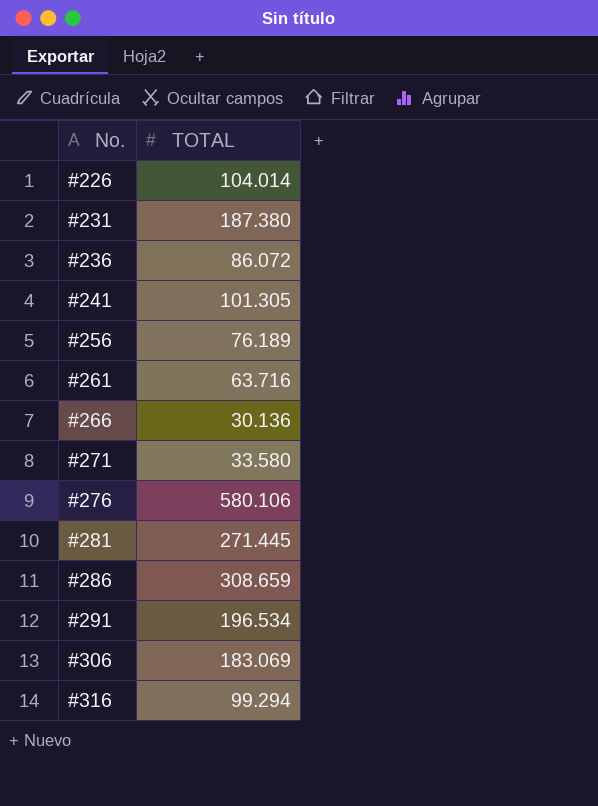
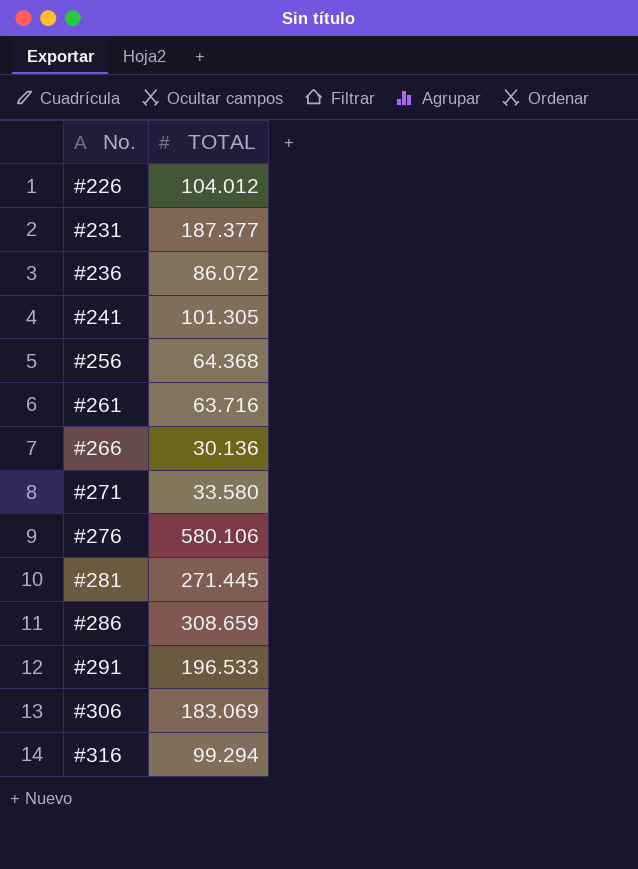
#226 | TOTAL: 104.014 -> 104.012
#231 | TOTAL: 187.380 -> 187.377
#256 | TOTAL: 76.189 -> 64.368
#291 | TOTAL: 196.534 -> 196.533

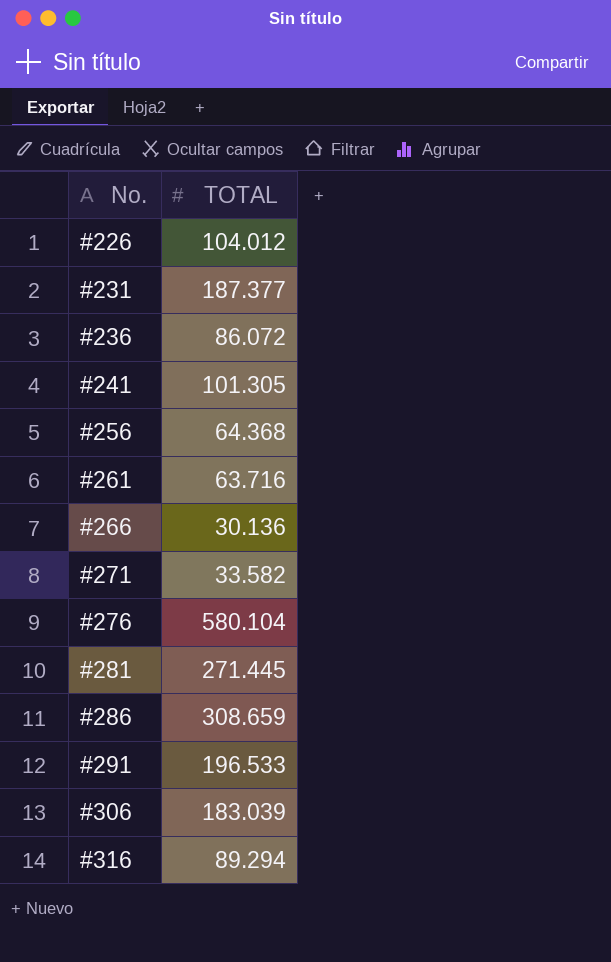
#271 | TOTAL: 33.580 -> 33.582
#276 | TOTAL: 580.106 -> 580.104
#306 | TOTAL: 183.069 -> 183.039
#316 | TOTAL: 99.294 -> 89.294

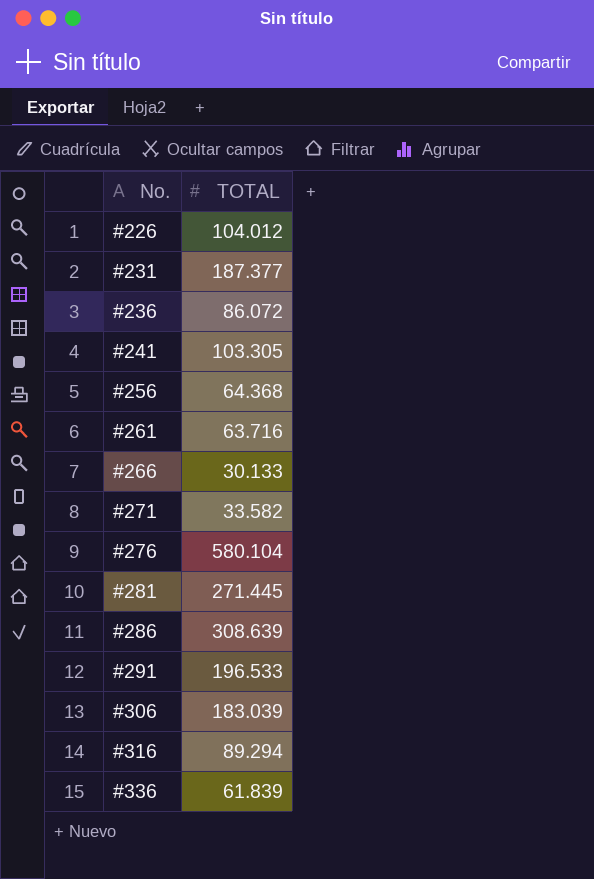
#241 | TOTAL: 101.305 -> 103.305
#266 | TOTAL: 30.136 -> 30.133
#286 | TOTAL: 308.659 -> 308.639
row #336: none -> 61.839

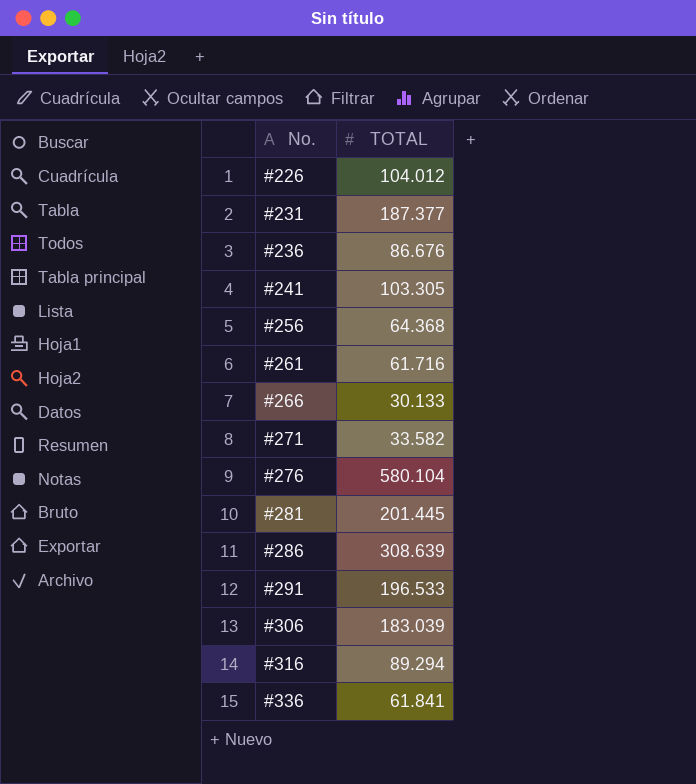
#236 | TOTAL: 86.072 -> 86.676
#261 | TOTAL: 63.716 -> 61.716
#281 | TOTAL: 271.445 -> 201.445
#336 | TOTAL: 61.839 -> 61.841

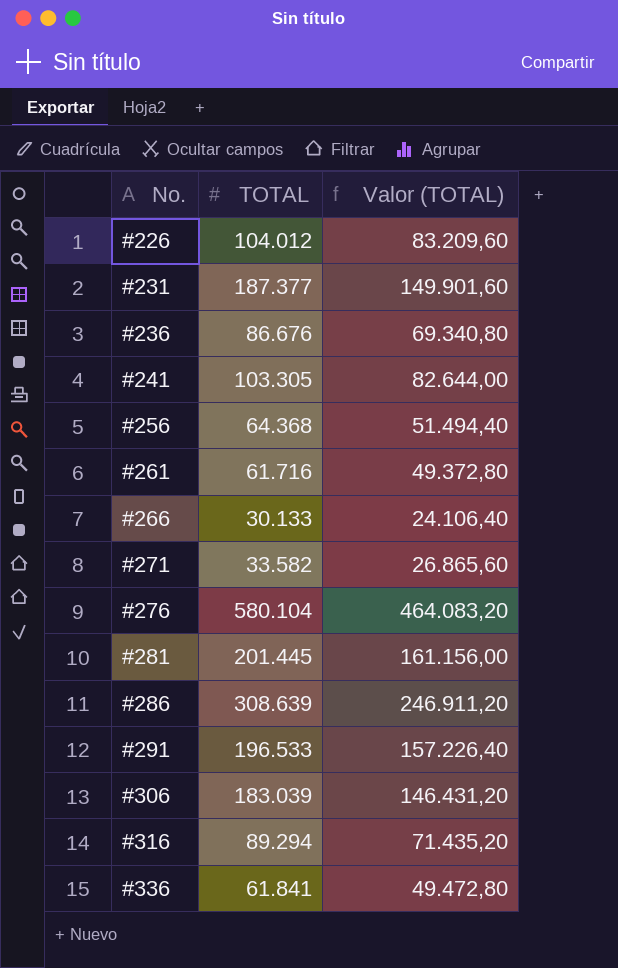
column Valor (TOTAL) | formula: none -> [TOTAL] * 0,8

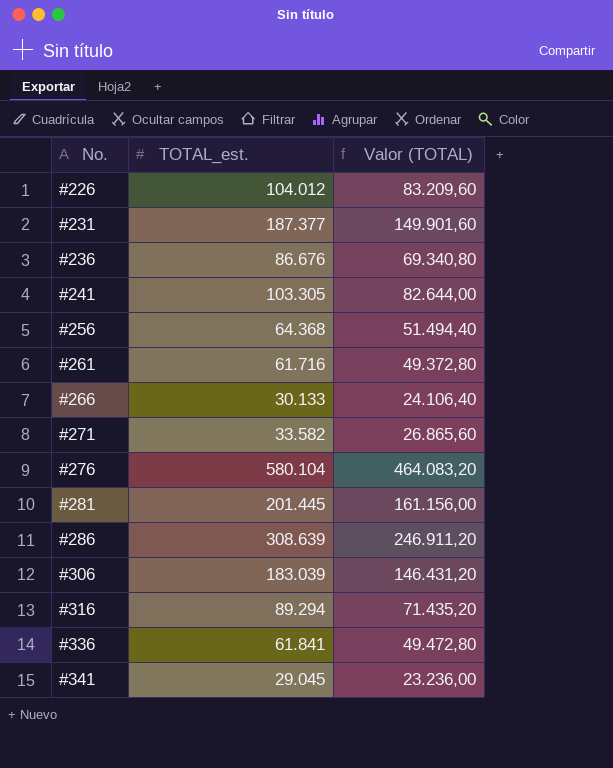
column name: TOTAL -> TOTAL_est.
row #291: 196.533 | 157.226,40 -> none
row #341: none -> 29.045 | 23.236,00

